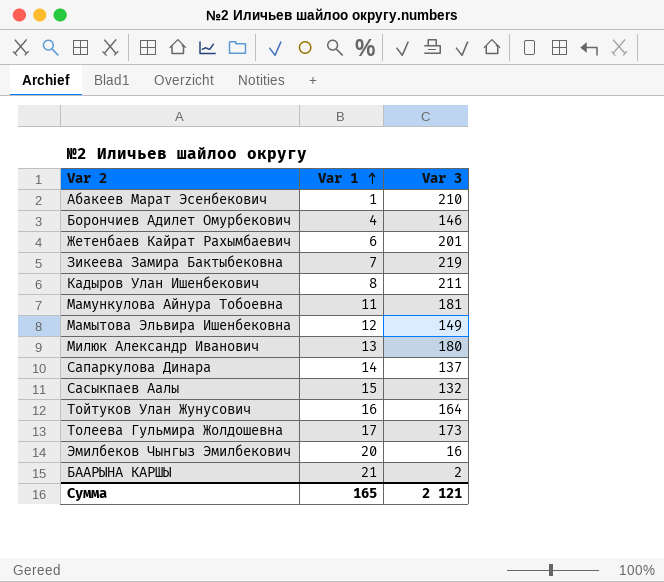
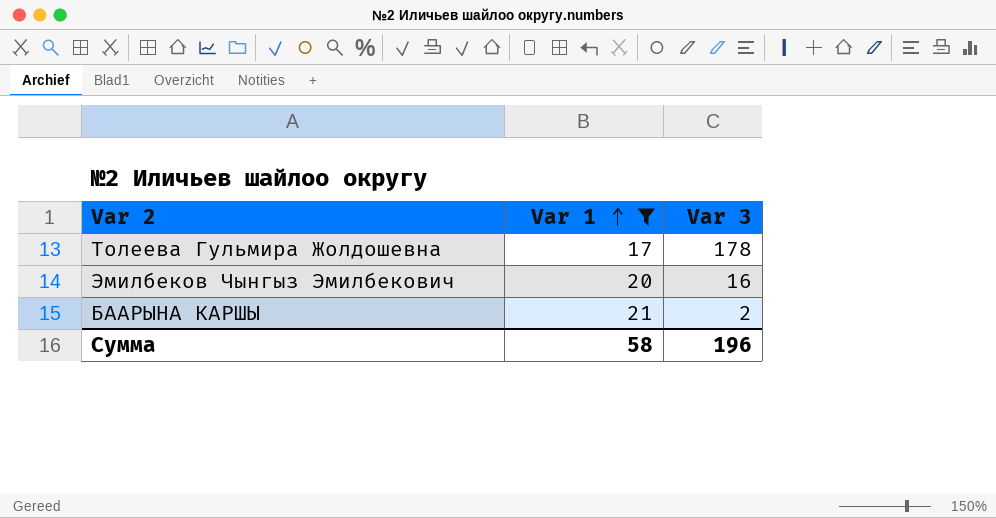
filter: none -> Var 1 >= 17
Толеева Гульмира Жолдошевна | Var 3: 173 -> 178
Сумма | Var 1: 165 -> 58
Сумма | Var 3: 2 121 -> 196

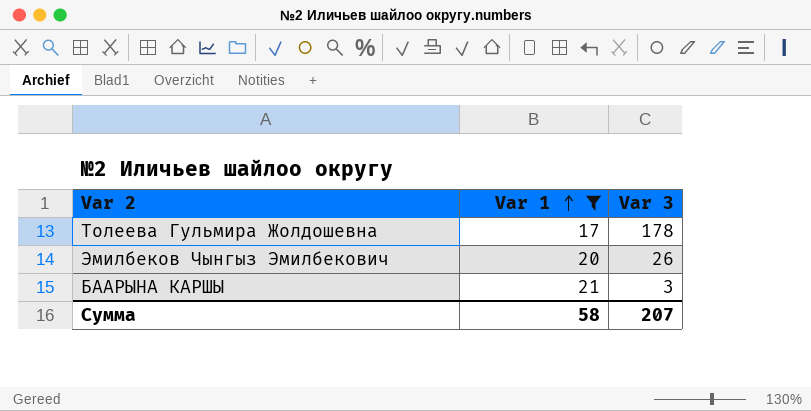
Эмилбеков Чынгыз Эмилбекович | Var 3: 16 -> 26
БААРЫНА КАРШЫ | Var 3: 2 -> 3
Сумма | Var 3: 196 -> 207

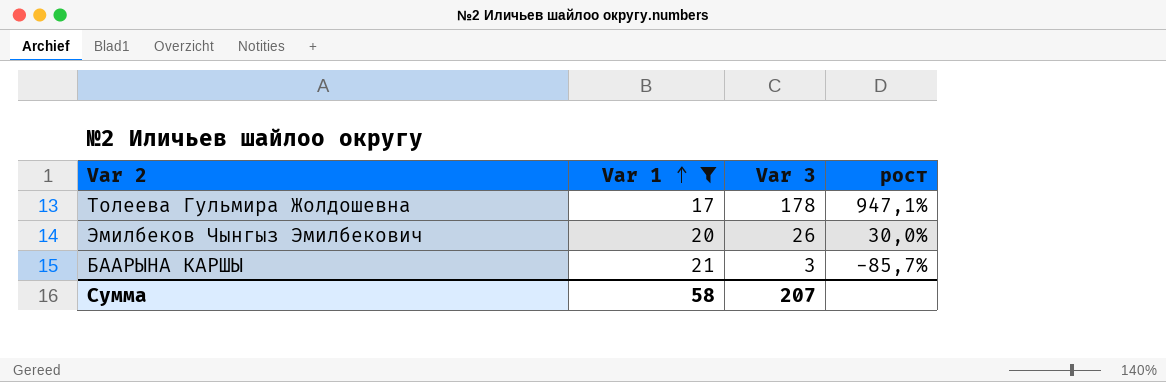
column рост | formula: none -> ([Var 3] - [Var 1]) / [Var 1]

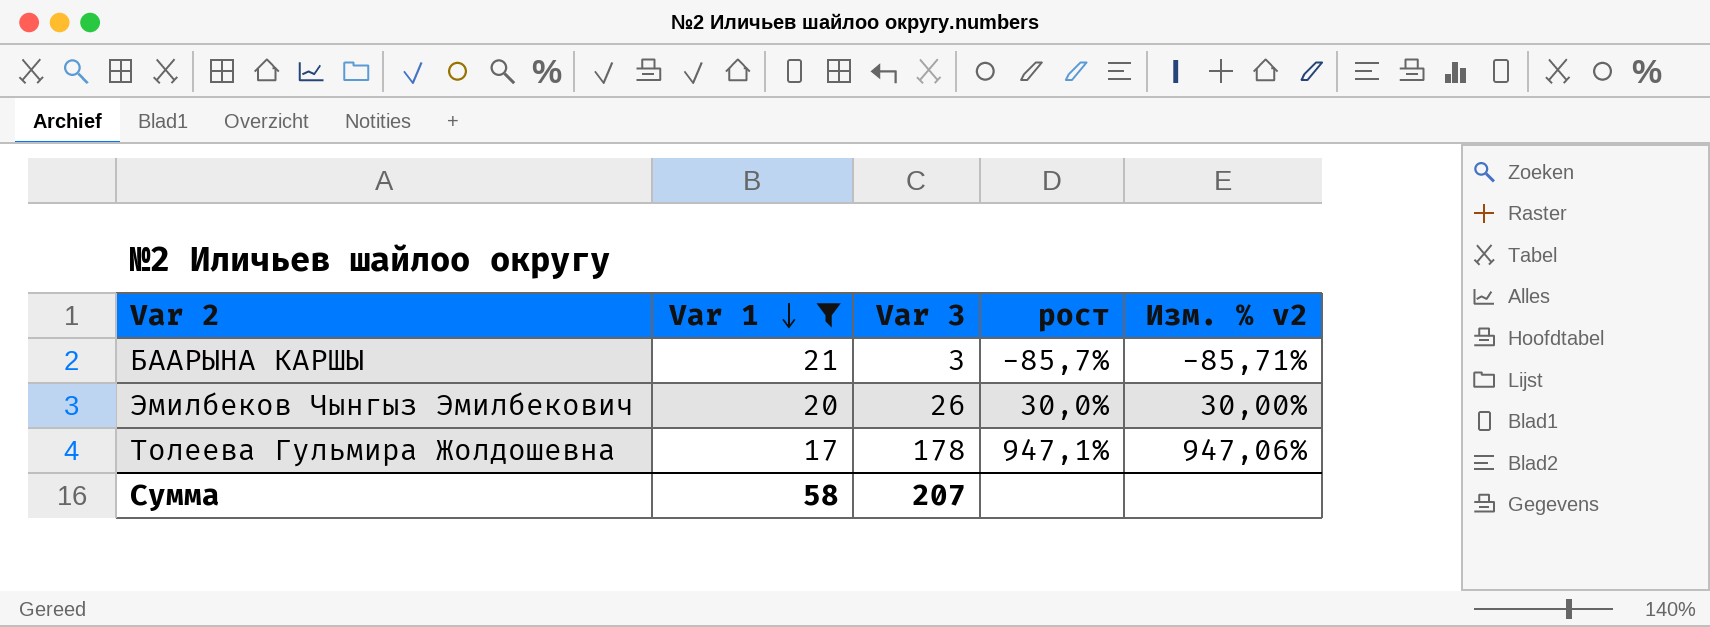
row order: Var 1 ascending -> Var 1 descending
column Изм. % v2 | formula: none -> ([Var 3] - [Var 1]) / [Var 1]

